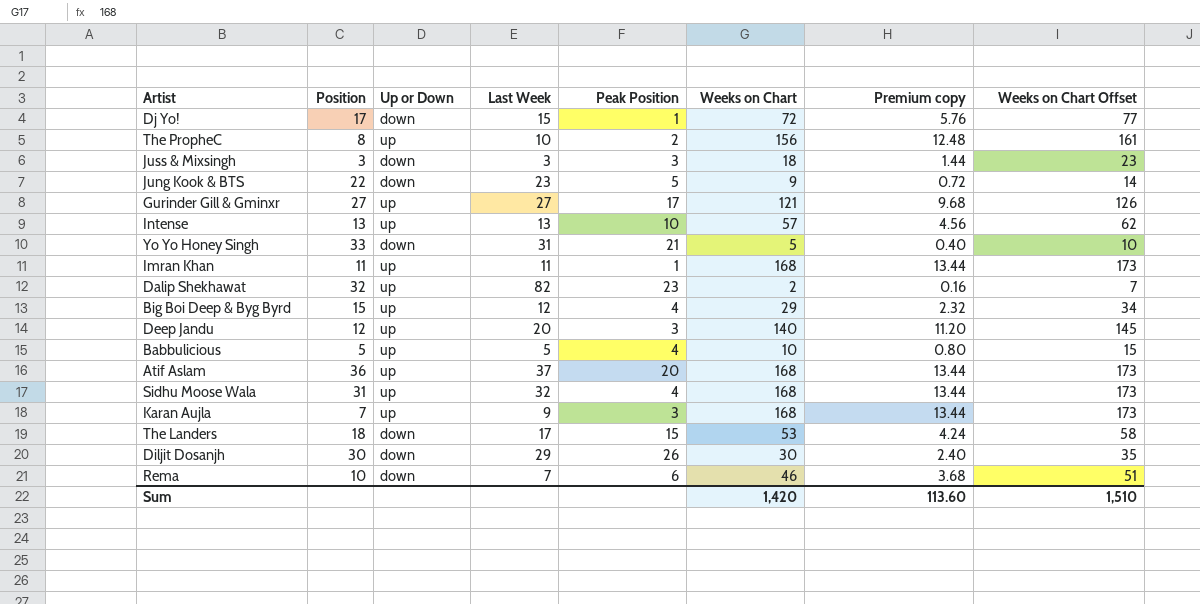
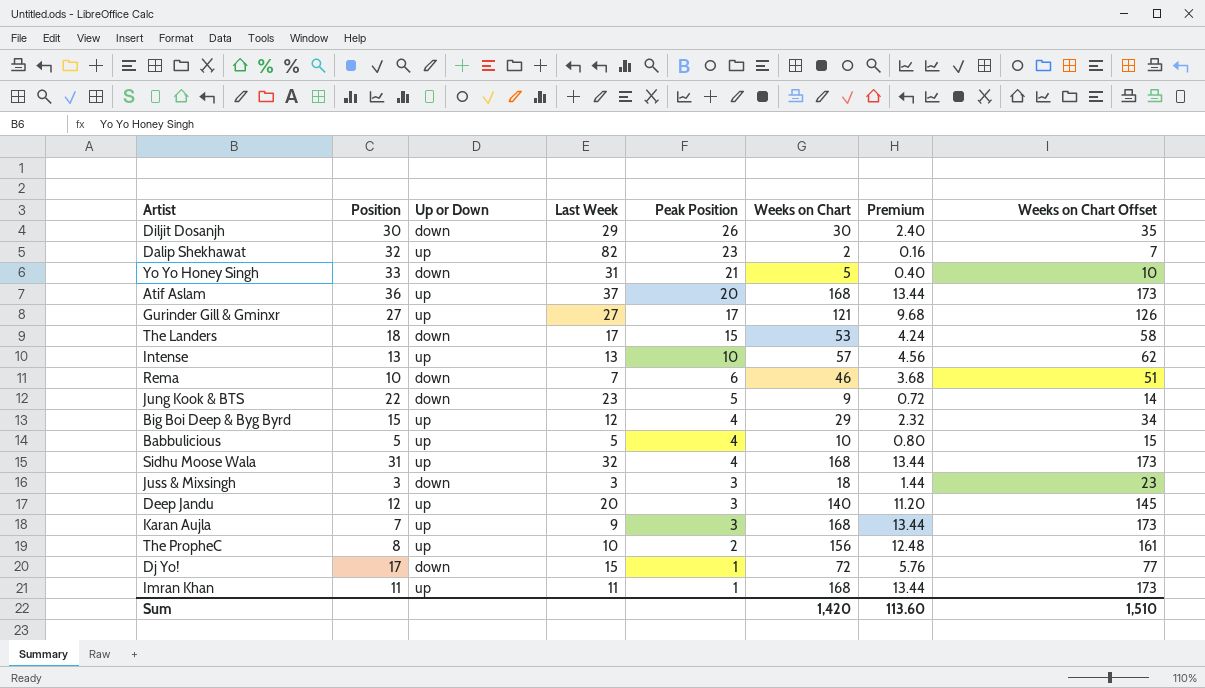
row order: none -> Peak Position descending
column name: Premium copy -> Premium

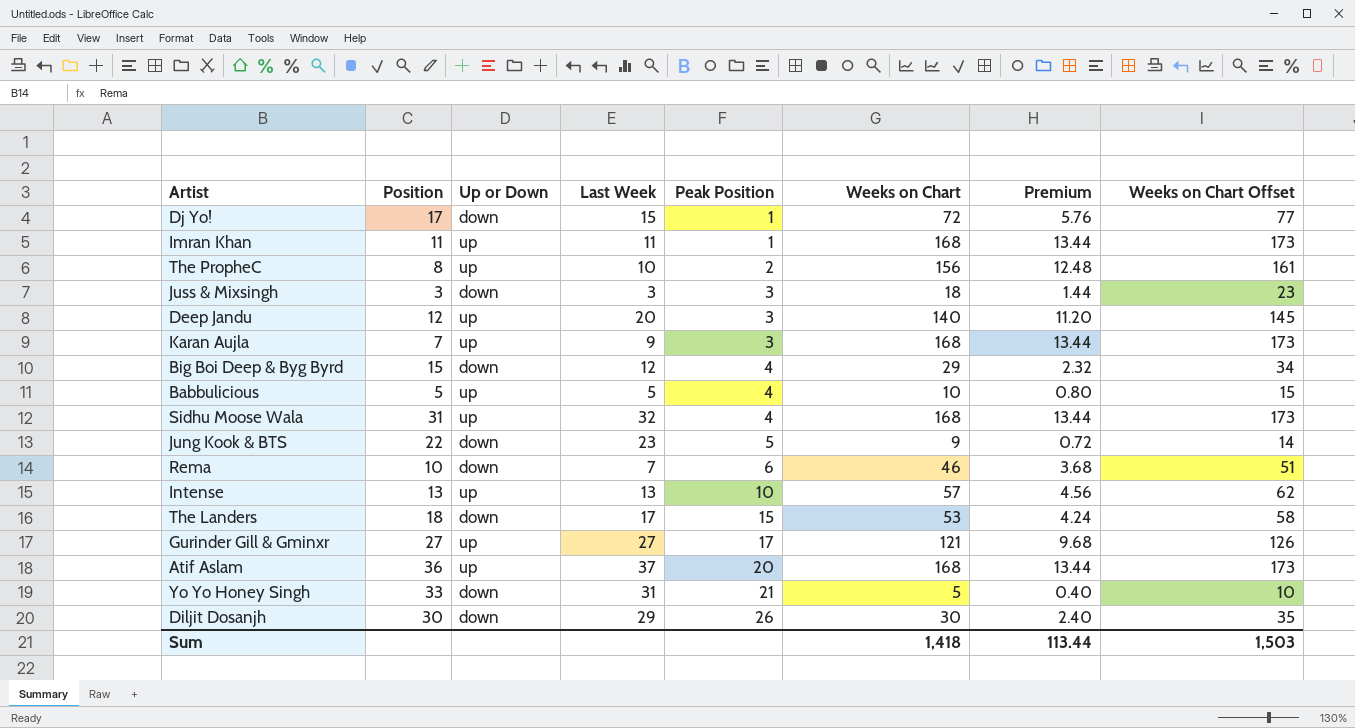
row order: Peak Position descending -> Peak Position ascending
row Dalip Shekhawat: 32 | up | 82 | 23 | 2 | 0.16 | 7 -> none
Big Boi Deep & Byg Byrd | Up or Down: up -> down
Sum | Weeks on Chart: 1,420 -> 1,418
Sum | Premium: 113.60 -> 113.44
Sum | Weeks on Chart Offset: 1,510 -> 1,503

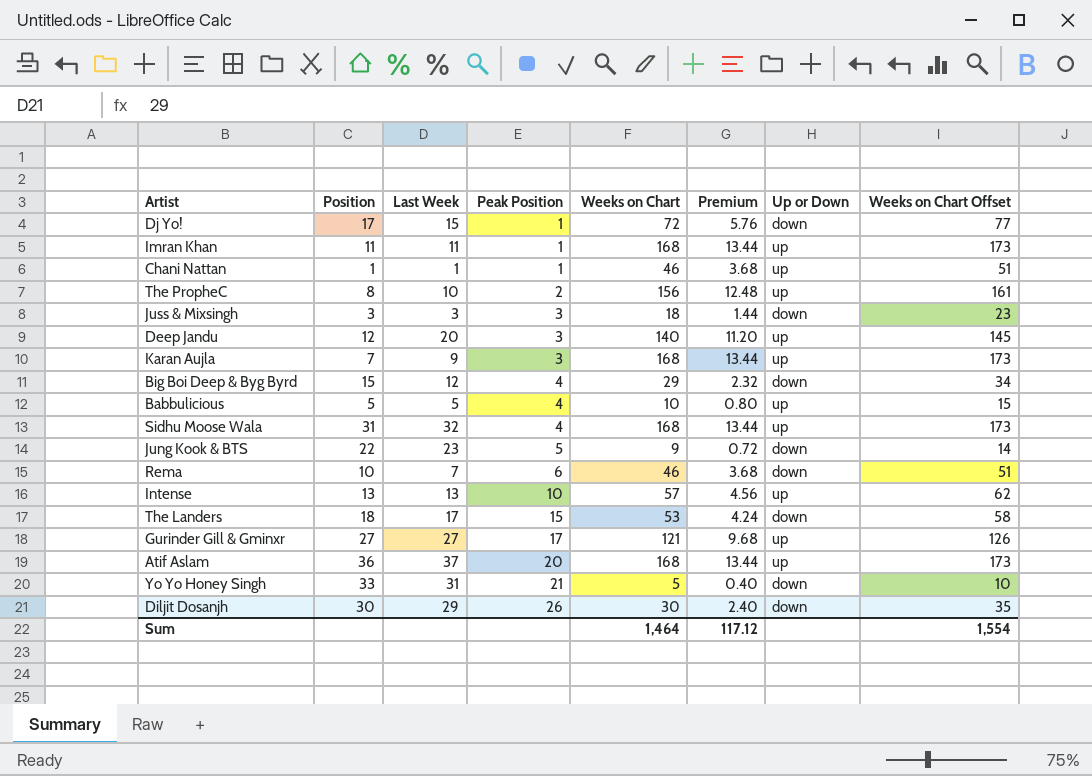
column Up or Down | position: 3 -> 7
row Chani Nattan: none -> 1 | 1 | 1 | 46 | 3.68 | up | 51
Sum | Weeks on Chart: 1,418 -> 1,464
Sum | Premium: 113.44 -> 117.12
Sum | Weeks on Chart Offset: 1,503 -> 1,554

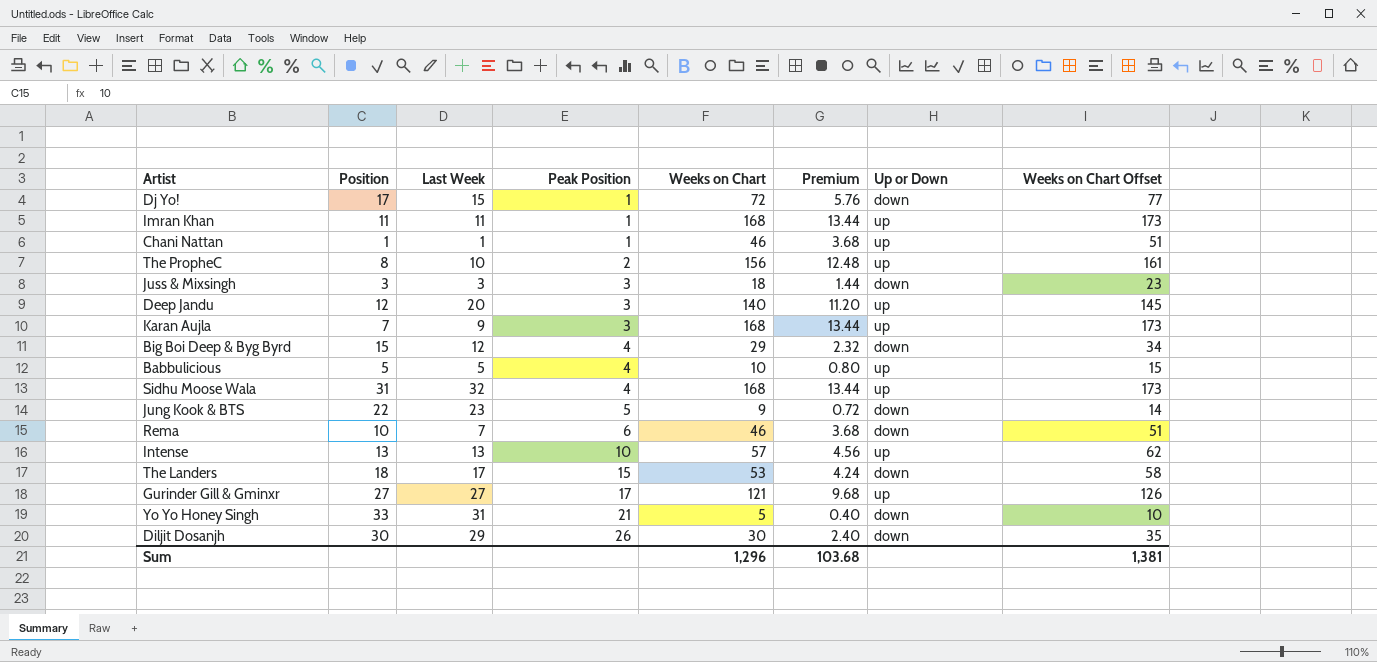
row Atif Aslam: 36 | 37 | 20 | 168 | 13.44 | up | 173 -> none
Sum | Weeks on Chart: 1,464 -> 1,296
Sum | Premium: 117.12 -> 103.68
Sum | Weeks on Chart Offset: 1,554 -> 1,381

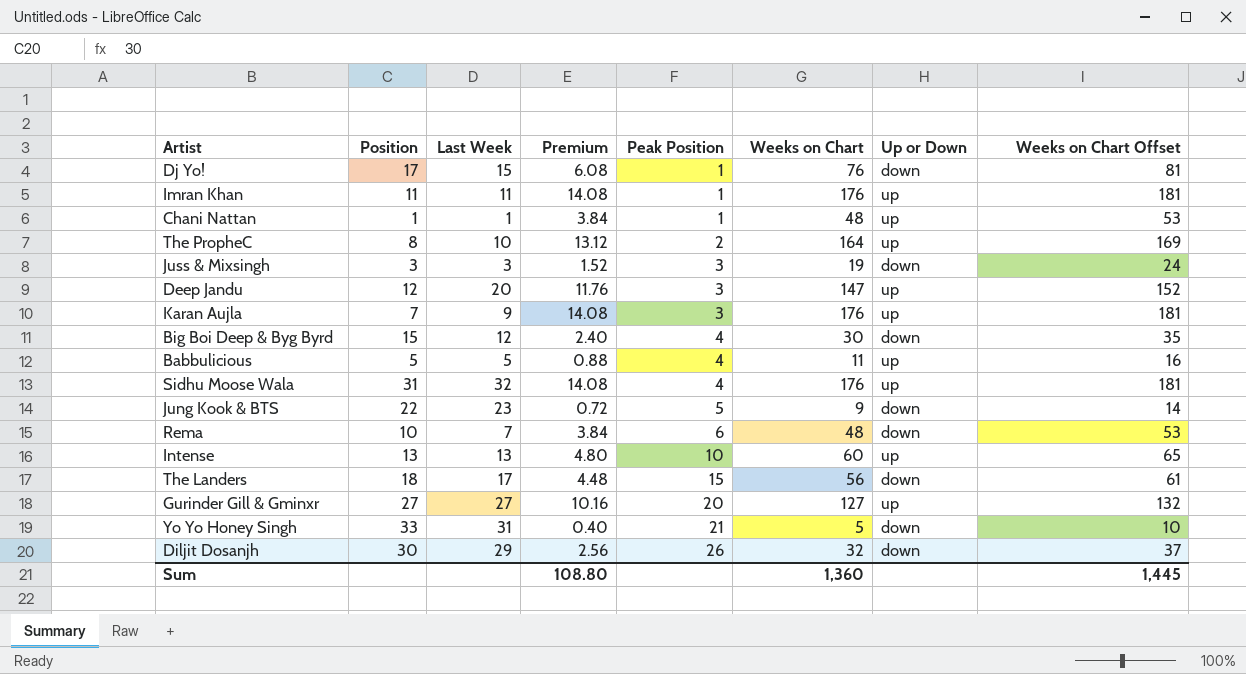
column Premium | position: 6 -> 4
Dj Yo! | Premium: 5.76 -> 6.08
Dj Yo! | Weeks on Chart: 72 -> 76
Dj Yo! | Weeks on Chart Offset: 77 -> 81
Imran Khan | Premium: 13.44 -> 14.08
Imran Khan | Weeks on Chart: 168 -> 176
Imran Khan | Weeks on Chart Offset: 173 -> 181
Chani Nattan | Premium: 3.68 -> 3.84
Chani Nattan | Weeks on Chart: 46 -> 48
Chani Nattan | Weeks on Chart Offset: 51 -> 53
The PropheC | Premium: 12.48 -> 13.12
The PropheC | Weeks on Chart: 156 -> 164
The PropheC | Weeks on Chart Offset: 161 -> 169
Juss & Mixsingh | Premium: 1.44 -> 1.52
Juss & Mixsingh | Weeks on Chart: 18 -> 19
Juss & Mixsingh | Weeks on Chart Offset: 23 -> 24
Deep Jandu | Premium: 11.20 -> 11.76
Deep Jandu | Weeks on Chart: 140 -> 147
Deep Jandu | Weeks on Chart Offset: 145 -> 152
Karan Aujla | Premium: 13.44 -> 14.08
Karan Aujla | Weeks on Chart: 168 -> 176
Karan Aujla | Weeks on Chart Offset: 173 -> 181
Big Boi Deep & Byg Byrd | Premium: 2.32 -> 2.40
Big Boi Deep & Byg Byrd | Weeks on Chart: 29 -> 30
Big Boi Deep & Byg Byrd | Weeks on Chart Offset: 34 -> 35
Babbulicious | Premium: 0.80 -> 0.88
Babbulicious | Weeks on Chart: 10 -> 11
Babbulicious | Weeks on Chart Offset: 15 -> 16
Sidhu Moose Wala | Premium: 13.44 -> 14.08
Sidhu Moose Wala | Weeks on Chart: 168 -> 176
Sidhu Moose Wala | Weeks on Chart Offset: 173 -> 181
Rema | Premium: 3.68 -> 3.84
Rema | Weeks on Chart: 46 -> 48
Rema | Weeks on Chart Offset: 51 -> 53
Intense | Premium: 4.56 -> 4.80
Intense | Weeks on Chart: 57 -> 60
Intense | Weeks on Chart Offset: 62 -> 65
The Landers | Premium: 4.24 -> 4.48
The Landers | Weeks on Chart: 53 -> 56
The Landers | Weeks on Chart Offset: 58 -> 61
Gurinder Gill & Gminxr | Premium: 9.68 -> 10.16
Gurinder Gill & Gminxr | Peak Position: 17 -> 20
Gurinder Gill & Gminxr | Weeks on Chart: 121 -> 127
Gurinder Gill & Gminxr | Weeks on Chart Offset: 126 -> 132
Diljit Dosanjh | Premium: 2.40 -> 2.56
Diljit Dosanjh | Weeks on Chart: 30 -> 32
Diljit Dosanjh | Weeks on Chart Offset: 35 -> 37
Sum | Premium: 103.68 -> 108.80
Sum | Weeks on Chart: 1,296 -> 1,360
Sum | Weeks on Chart Offset: 1,381 -> 1,445

